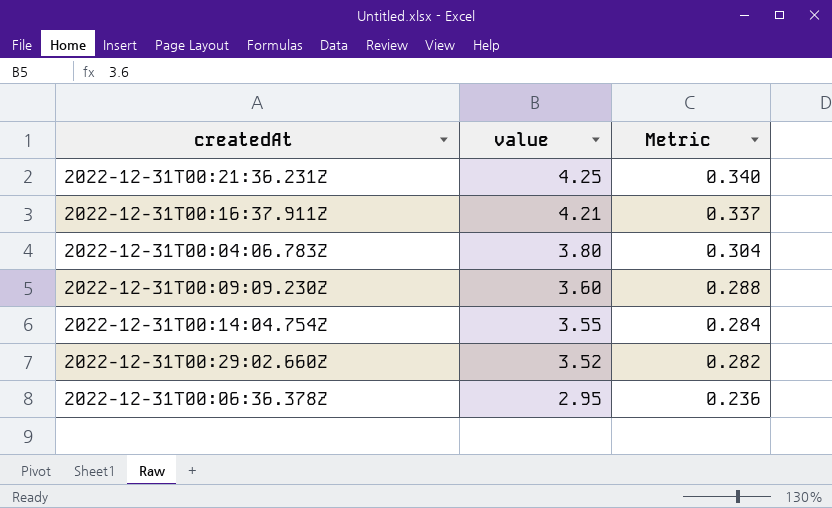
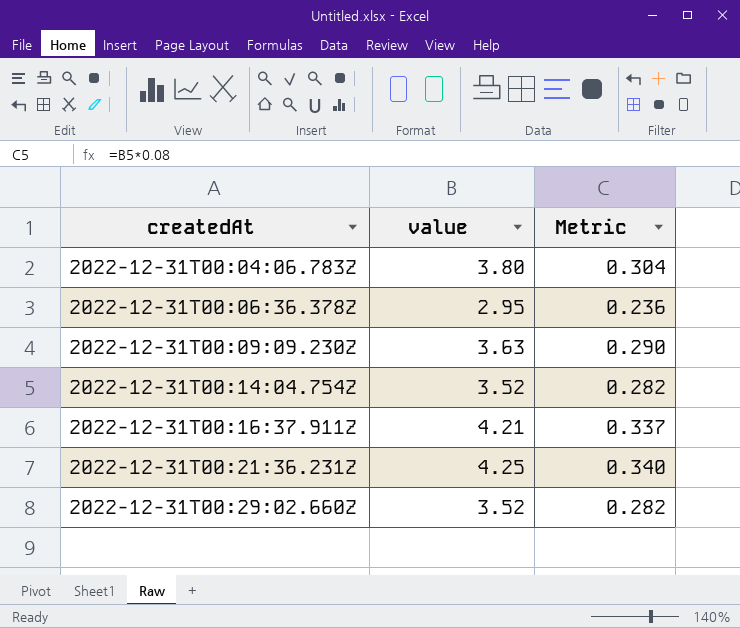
row order: value descending -> createdAt ascending
2022-12-31T00:09:09.230Z | value: 3.60 -> 3.63
2022-12-31T00:09:09.230Z | Metric: 0.288 -> 0.290
2022-12-31T00:14:04.754Z | value: 3.55 -> 3.52
2022-12-31T00:14:04.754Z | Metric: 0.284 -> 0.282

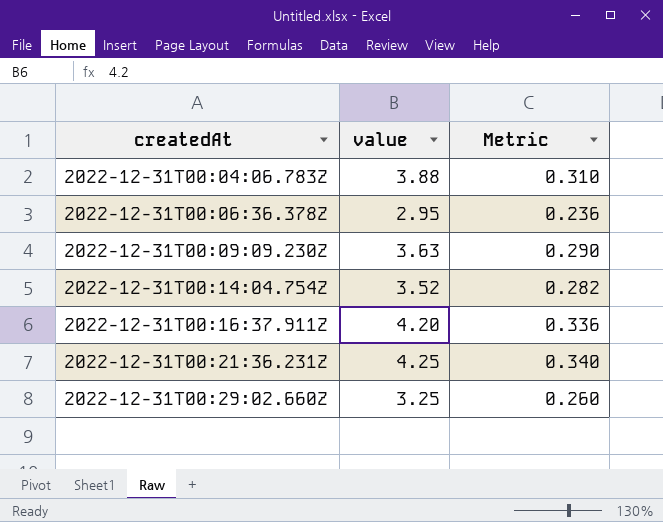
2022-12-31T00:04:06.783Z | value: 3.80 -> 3.88
2022-12-31T00:04:06.783Z | Metric: 0.304 -> 0.310
2022-12-31T00:16:37.911Z | value: 4.21 -> 4.20
2022-12-31T00:16:37.911Z | Metric: 0.337 -> 0.336
2022-12-31T00:29:02.660Z | value: 3.52 -> 3.25
2022-12-31T00:29:02.660Z | Metric: 0.282 -> 0.260

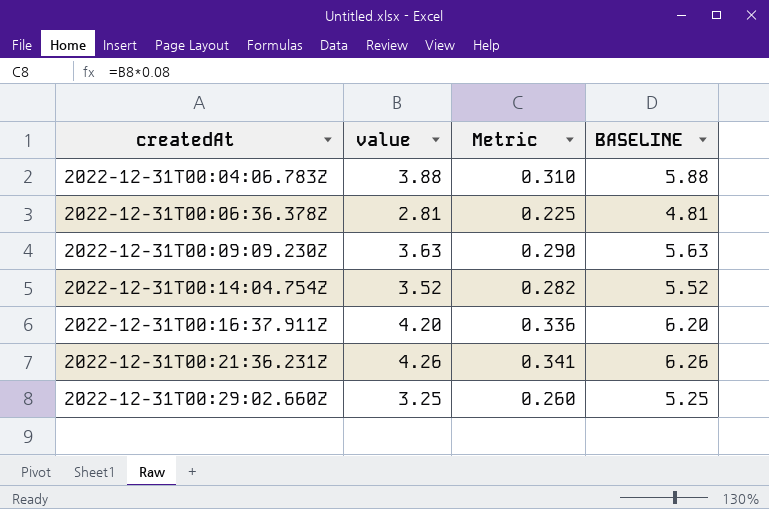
column BASELINE | formula: none -> [value] + 2
2022-12-31T00:06:36.378Z | value: 2.95 -> 2.81
2022-12-31T00:06:36.378Z | Metric: 0.236 -> 0.225
2022-12-31T00:21:36.231Z | value: 4.25 -> 4.26
2022-12-31T00:21:36.231Z | Metric: 0.340 -> 0.341

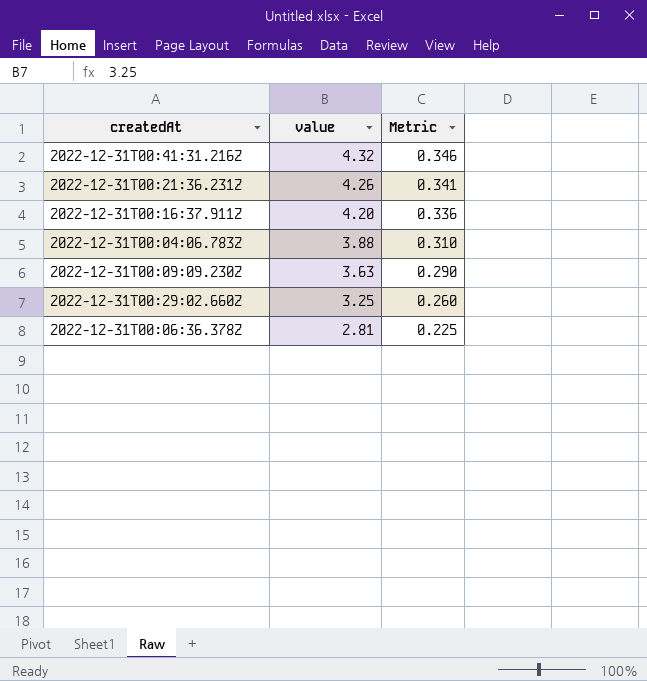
row order: createdAt ascending -> value descending
column BASELINE | formula: [value] + 2 -> none
row 2022-12-31T00:14:04.754Z: 3.52 | 0.282 | 5.52 -> none
row 2022-12-31T00:41:31.216Z: none -> 4.32 | 0.346

